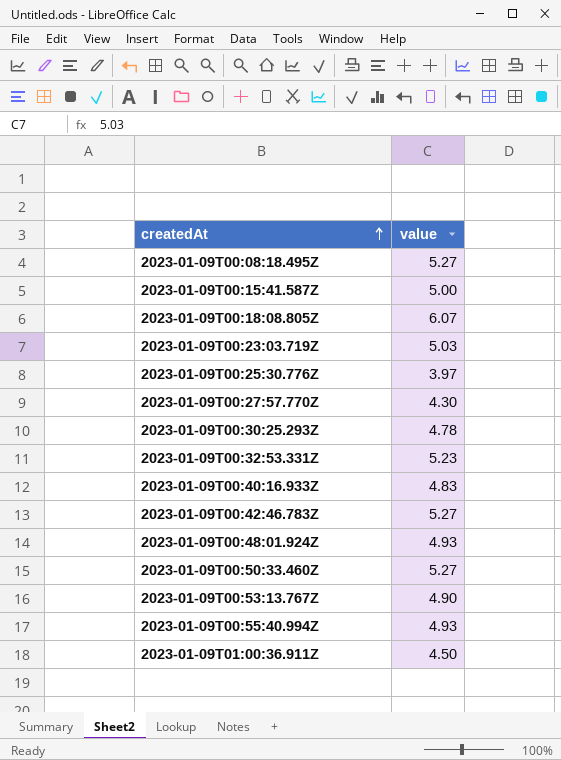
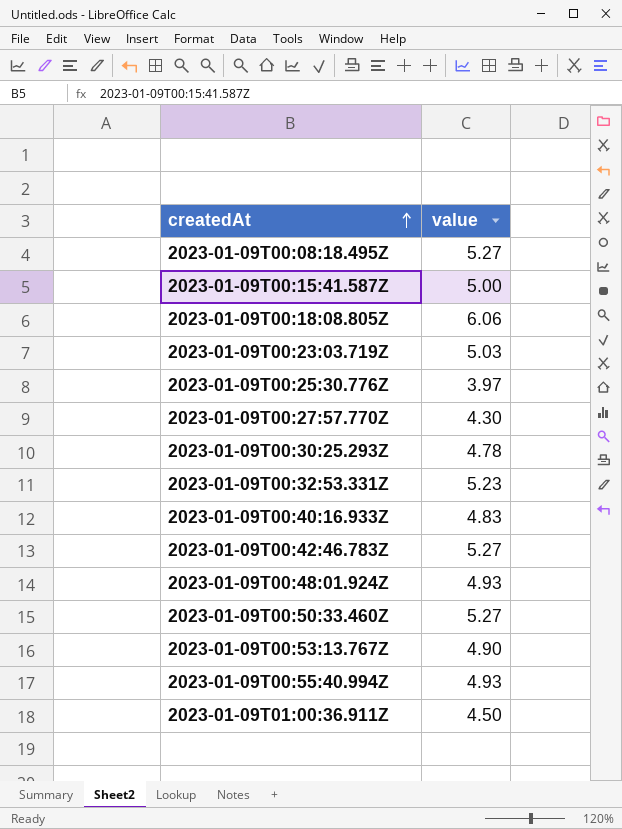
2023-01-09T00:18:08.805Z | value: 6.07 -> 6.06

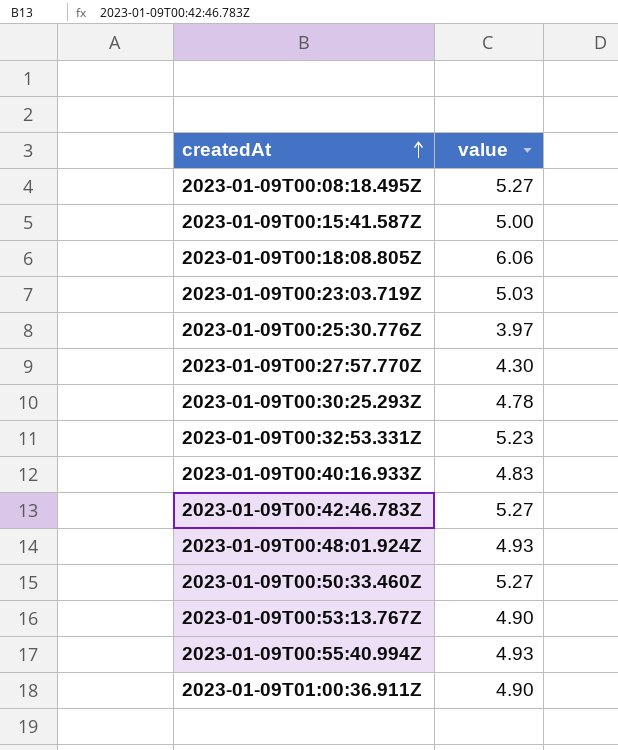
2023-01-09T01:00:36.911Z | value: 4.50 -> 4.90

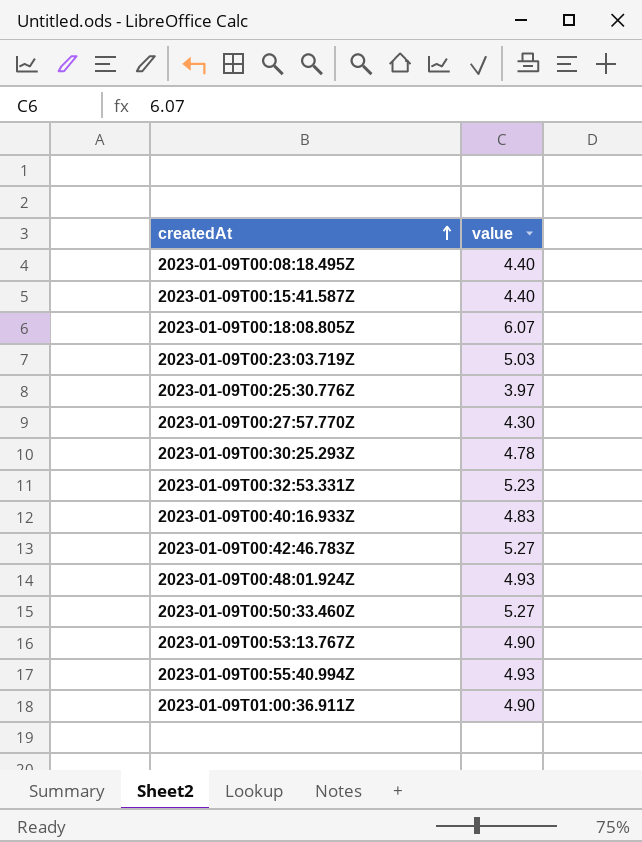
2023-01-09T00:08:18.495Z | value: 5.27 -> 4.40
2023-01-09T00:15:41.587Z | value: 5.00 -> 4.40
2023-01-09T00:18:08.805Z | value: 6.06 -> 6.07

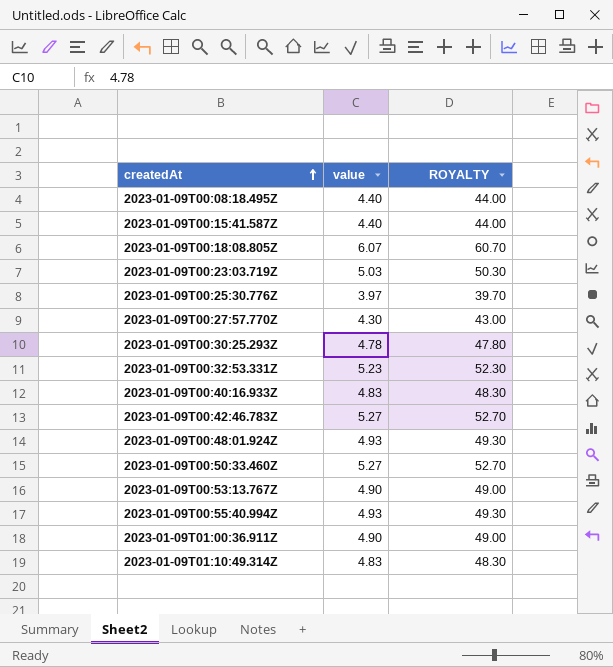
column ROYALTY | formula: none -> [value] * 10
row 2023-01-09T01:10:49.314Z: none -> 4.83 | 48.30

